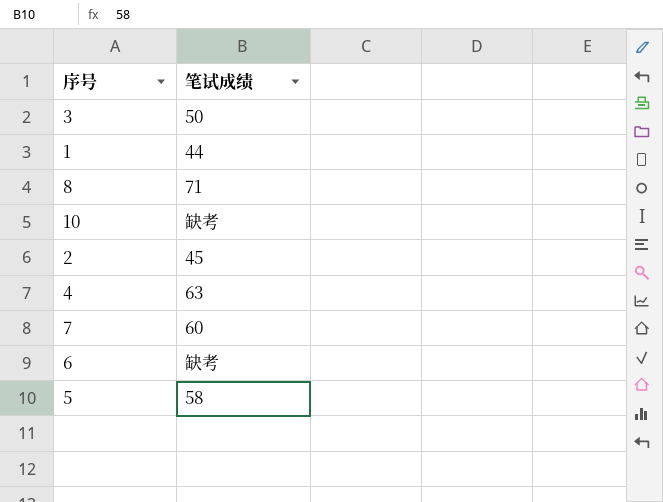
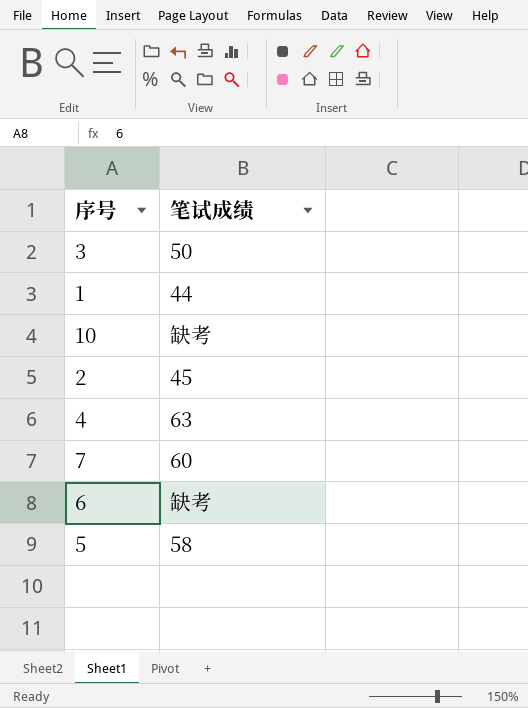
row 8: 71 -> none

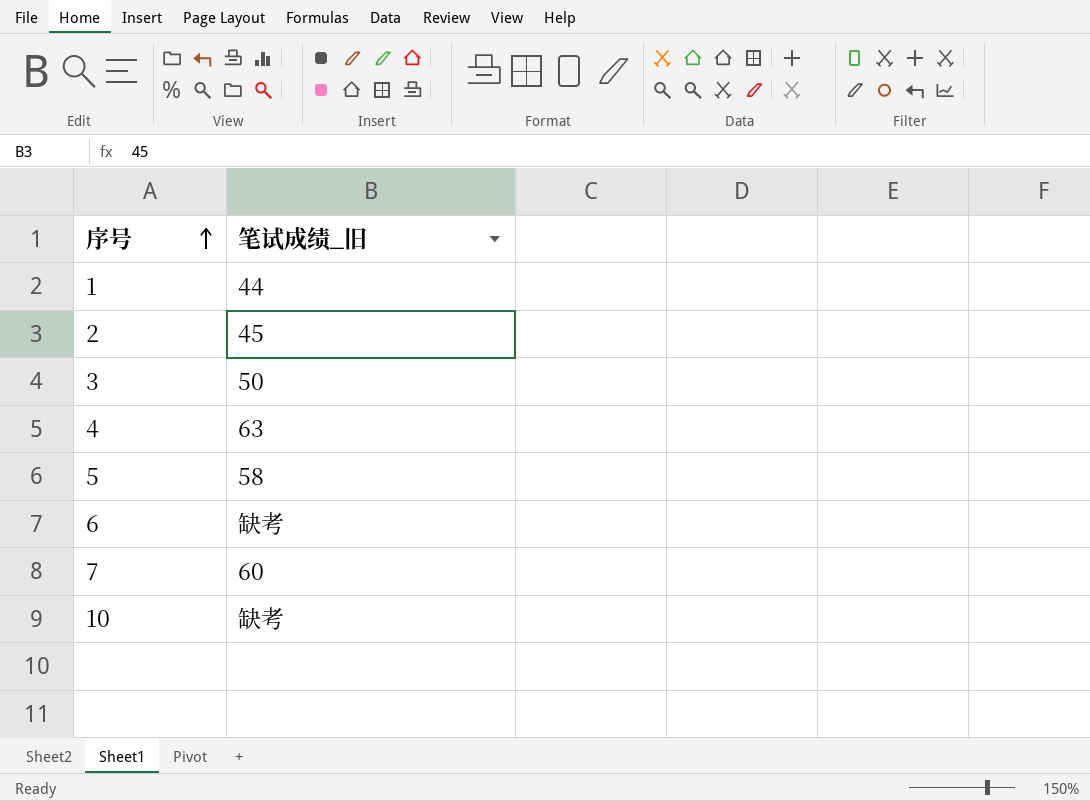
row order: none -> 序号 ascending
column name: 笔试成绩 -> 笔试成绩_旧

